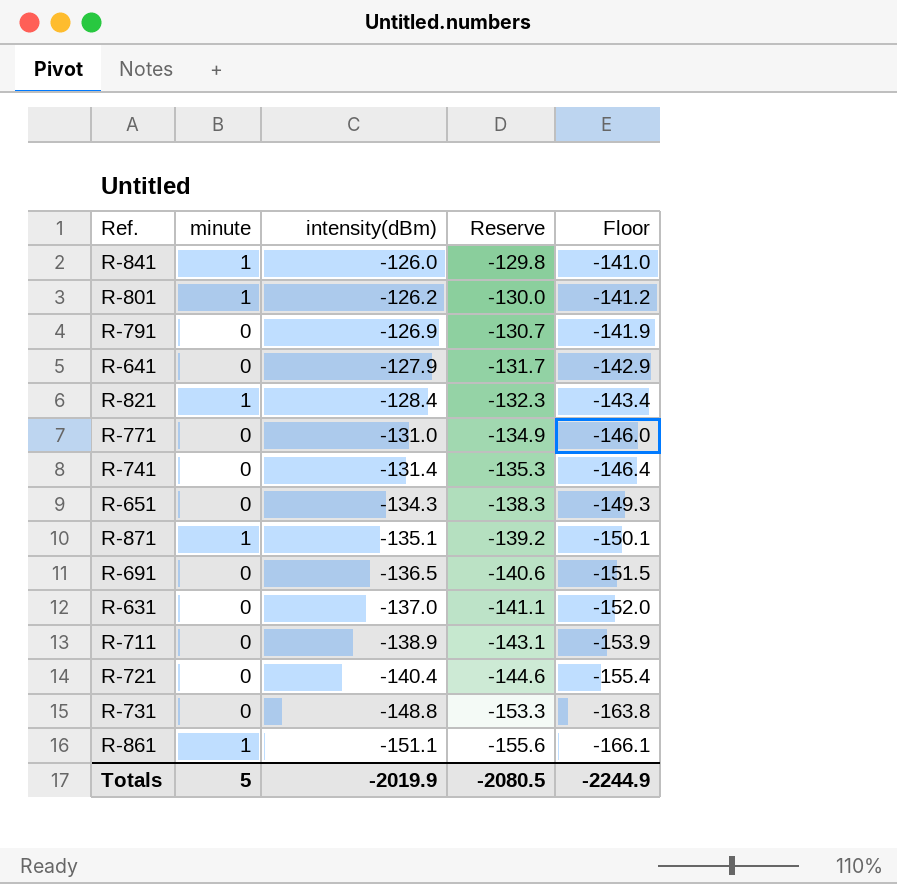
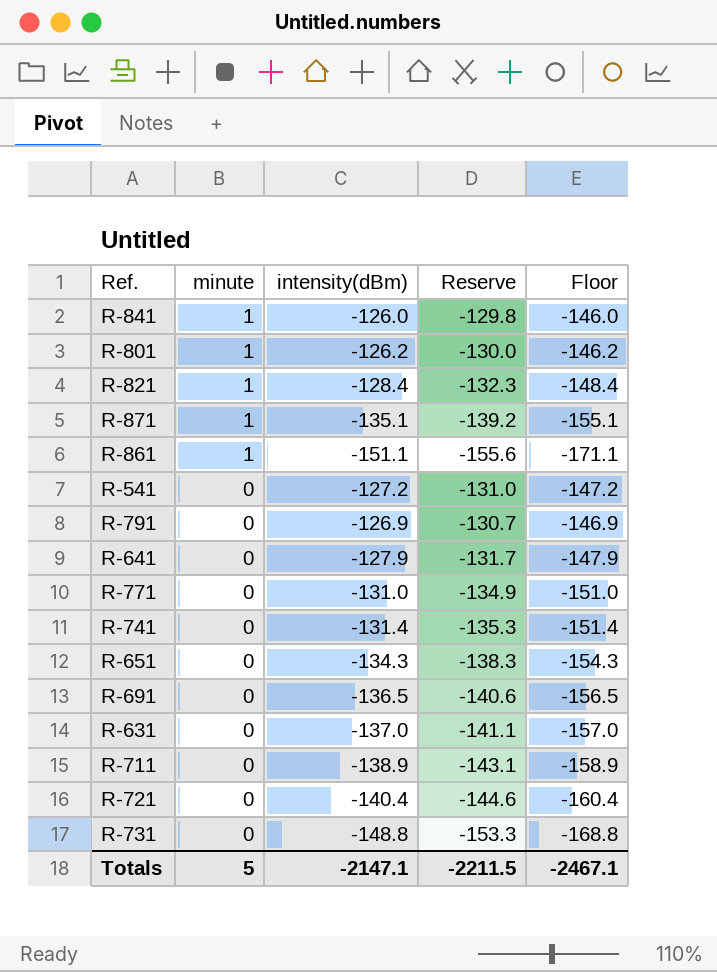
row order: intensity(dBm) descending -> minute descending
column Floor | formula: [intensity(dBm)] - 15 -> [intensity(dBm)] - 20
row R-541: none -> 0 | -127.2 | -131.0 | -147.2
Totals | intensity(dBm): -2019.9 -> -2147.1
Totals | Reserve: -2080.5 -> -2211.5
Totals | Floor: -2244.9 -> -2467.1

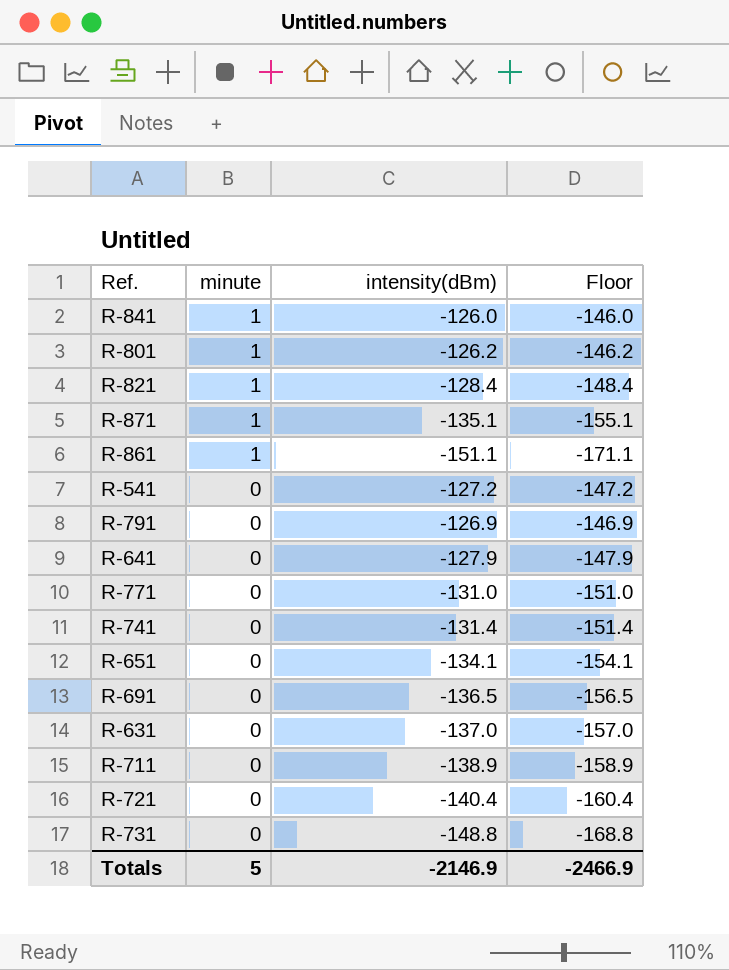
column Reserve | formula: [intensity(dBm)] * 1.03 -> none
R-651 | intensity(dBm): -134.3 -> -134.1
R-651 | Floor: -154.3 -> -154.1
Totals | intensity(dBm): -2147.1 -> -2146.9
Totals | Floor: -2467.1 -> -2466.9

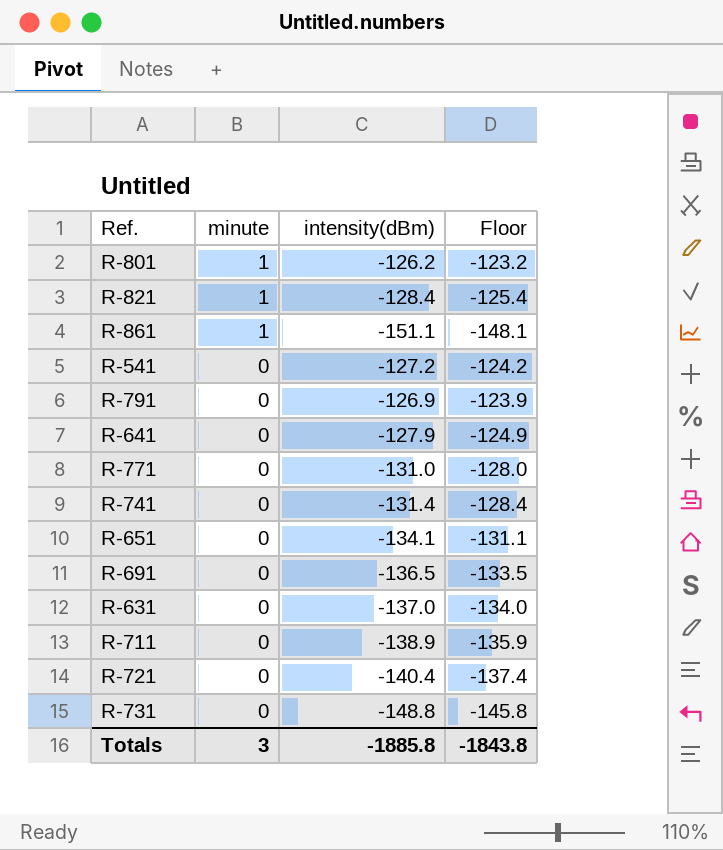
column Floor | formula: [intensity(dBm)] - 20 -> [intensity(dBm)] + 3
row R-841: 1 | -126.0 | -146.0 -> none
row R-871: 1 | -135.1 | -155.1 -> none
Totals | minute: 5 -> 3
Totals | intensity(dBm): -2146.9 -> -1885.8
Totals | Floor: -2466.9 -> -1843.8

